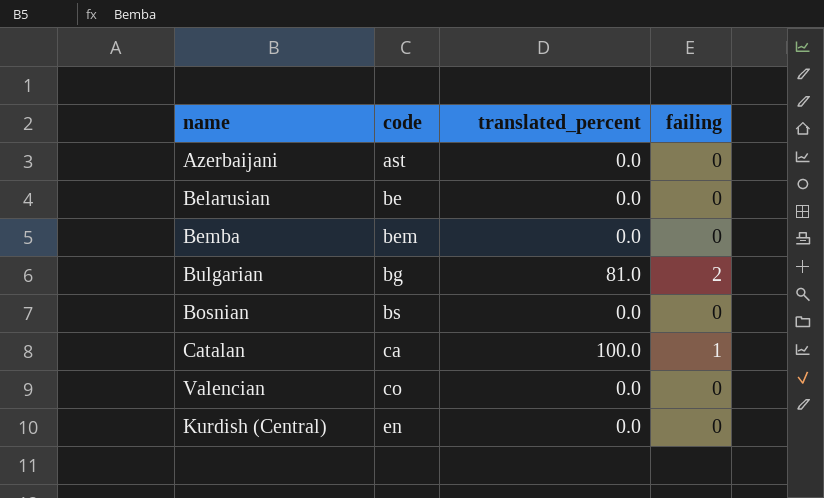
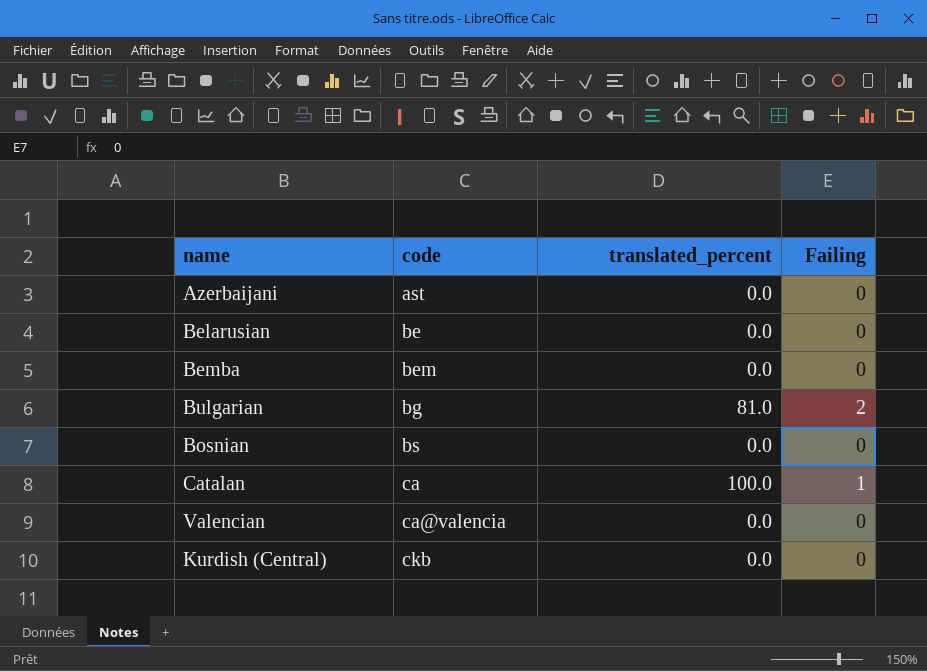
column name: failing -> Failing
Valencian | code: co -> ca@valencia
Kurdish (Central) | code: en -> ckb

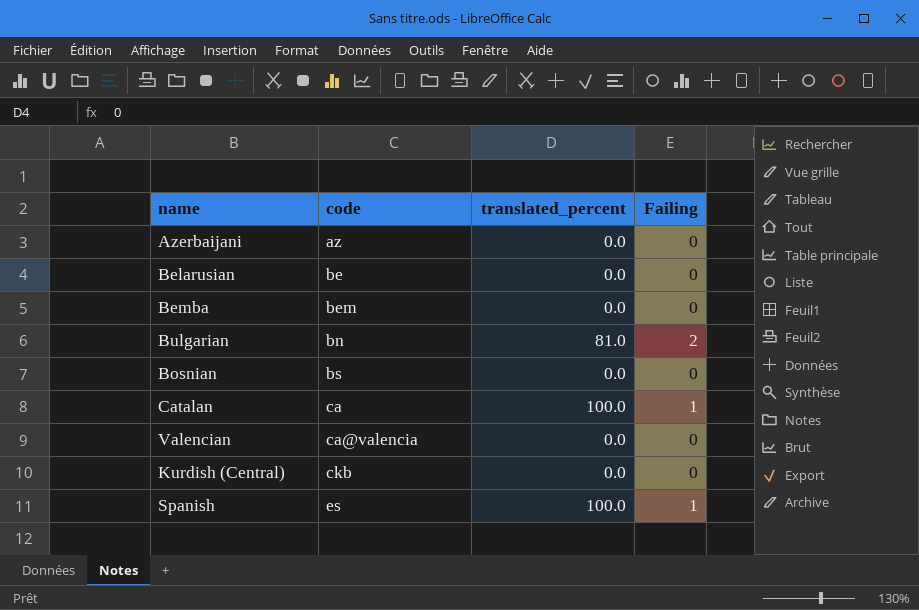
Azerbaijani | code: ast -> az
Bulgarian | code: bg -> bn
row Spanish: none -> es | 100.0 | 1

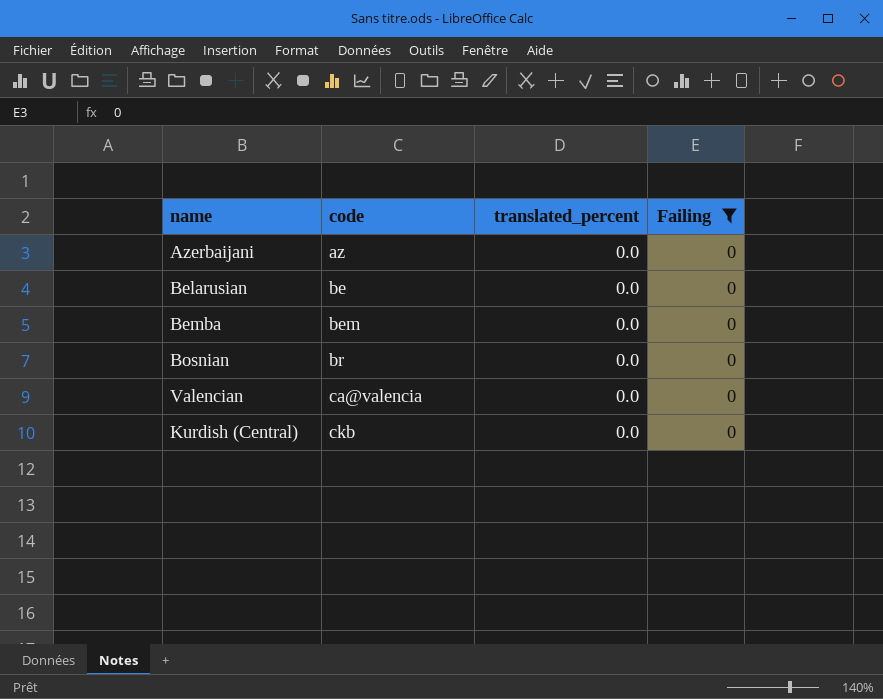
filter: none -> Failing = 0
Bosnian | code: bs -> br

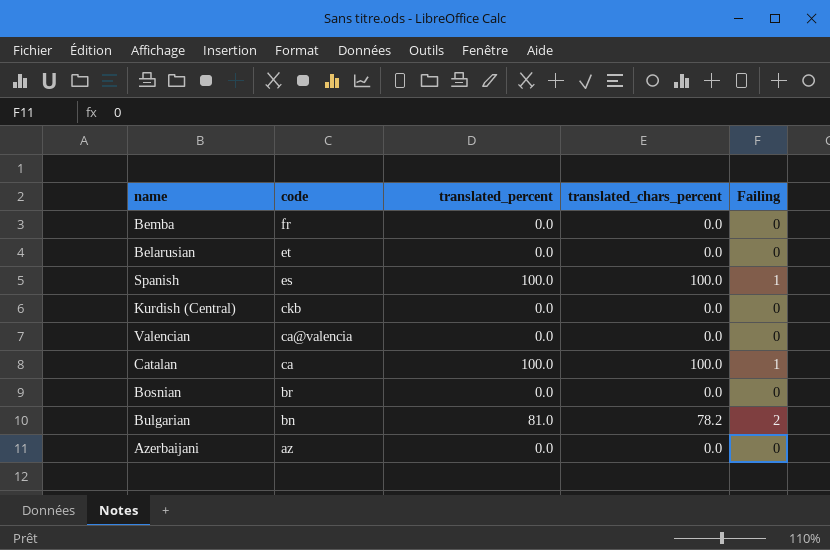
filter: Failing = 0 -> none
row order: code ascending -> code descending
column translated_chars_percent | position: none -> 4
Bemba | code: bem -> fr
Belarusian | code: be -> et

